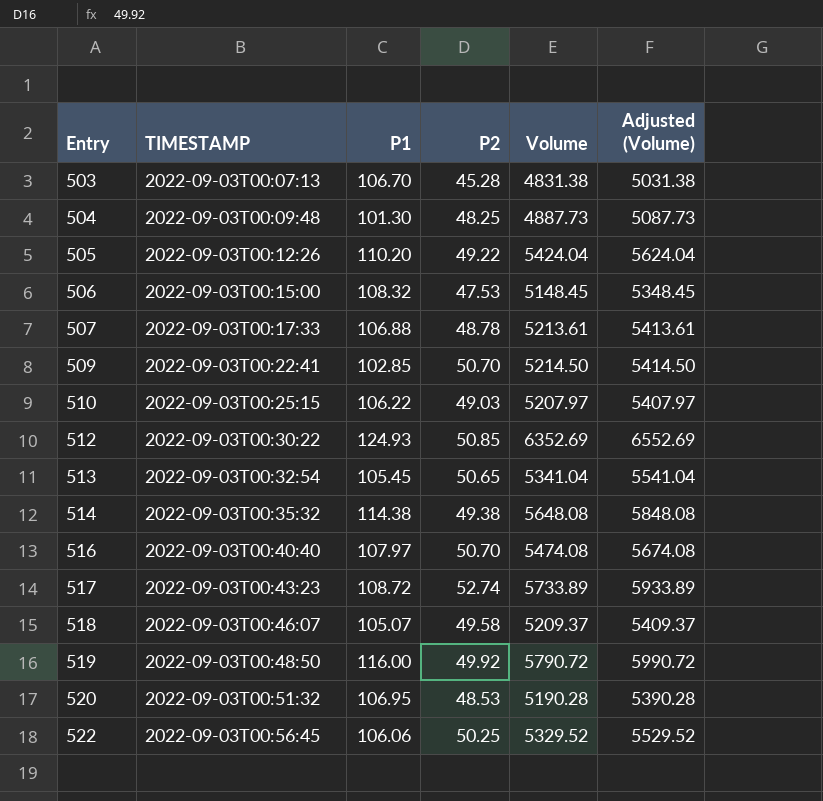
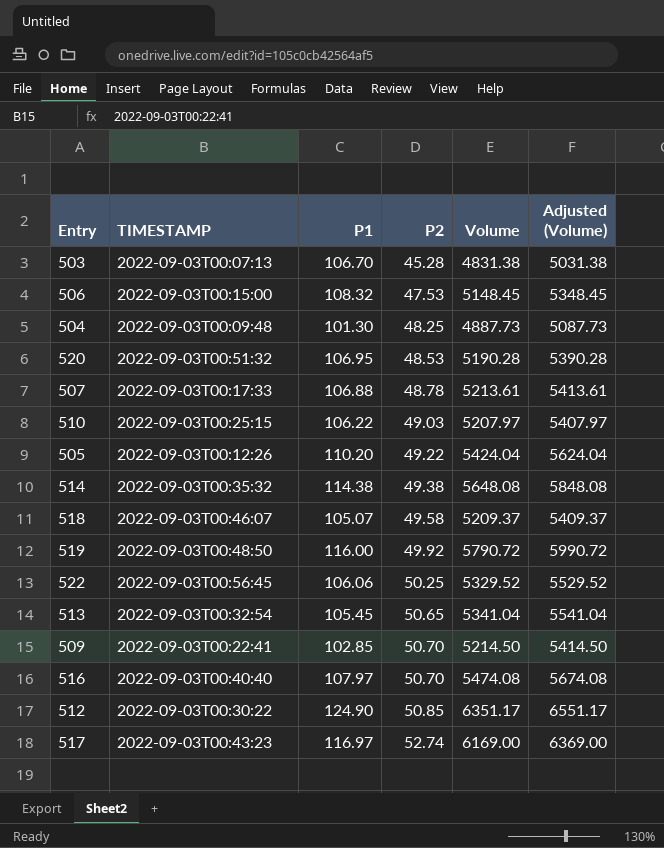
row order: Entry ascending -> P2 ascending
512 | P1: 124.93 -> 124.90
512 | Volume: 6352.69 -> 6351.17
512 | Adjusted (Volume): 6552.69 -> 6551.17
517 | P1: 108.72 -> 116.97
517 | Volume: 5733.89 -> 6169.00
517 | Adjusted (Volume): 5933.89 -> 6369.00

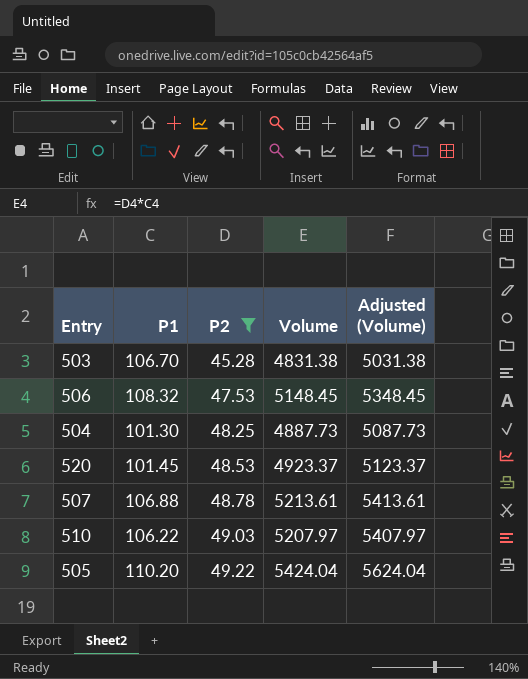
filter: none -> P2 <= 49.22
column TIMESTAMP | position: 2 -> none
520 | P1: 106.95 -> 101.45
520 | Volume: 5190.28 -> 4923.37
520 | Adjusted (Volume): 5390.28 -> 5123.37

